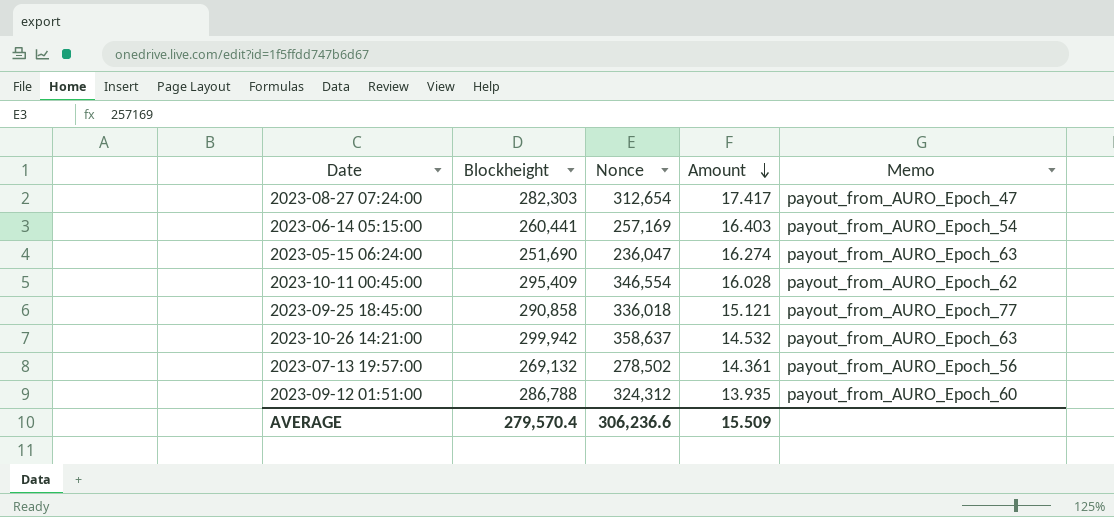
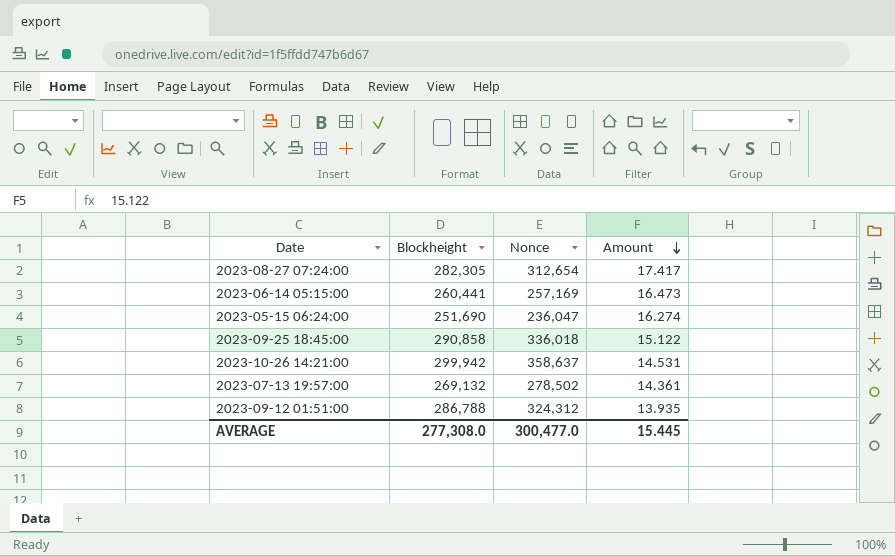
column Memo | position: 5 -> none
row 2023-10-11 00:45:00: 295,409 | 346,554 | 16.028 | payout_from_AURO_Epoch_62 -> none
2023-08-27 07:24:00 | Blockheight: 282,303 -> 282,305
2023-06-14 05:15:00 | Amount: 16.403 -> 16.473
2023-09-25 18:45:00 | Amount: 15.121 -> 15.122
2023-10-26 14:21:00 | Amount: 14.532 -> 14.531
AVERAGE | Blockheight: 279,570.4 -> 277,308.0
AVERAGE | Nonce: 306,236.6 -> 300,477.0
AVERAGE | Amount: 15.509 -> 15.445

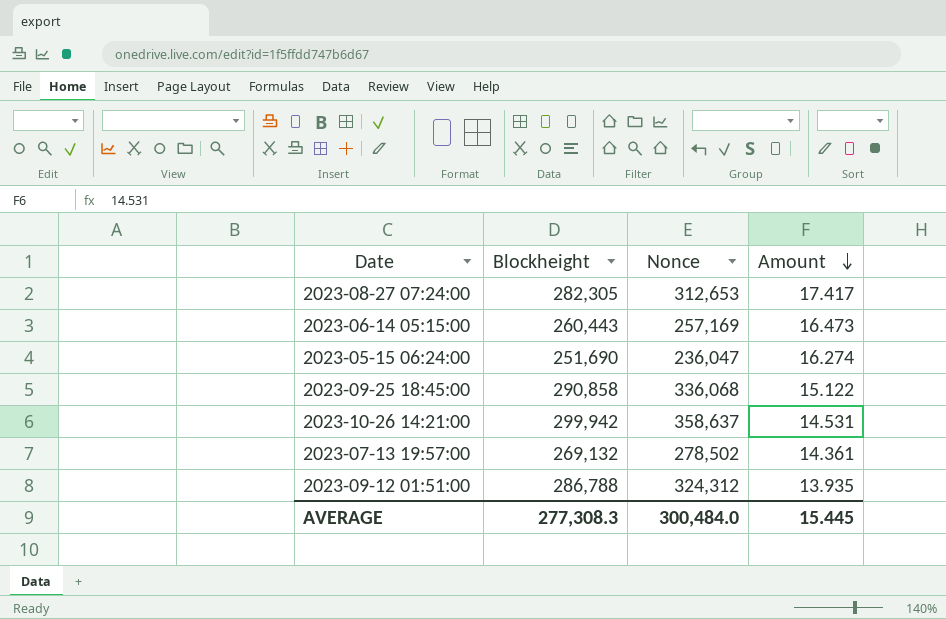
2023-08-27 07:24:00 | Nonce: 312,654 -> 312,653
2023-06-14 05:15:00 | Blockheight: 260,441 -> 260,443
2023-09-25 18:45:00 | Nonce: 336,018 -> 336,068
AVERAGE | Blockheight: 277,308.0 -> 277,308.3
AVERAGE | Nonce: 300,477.0 -> 300,484.0

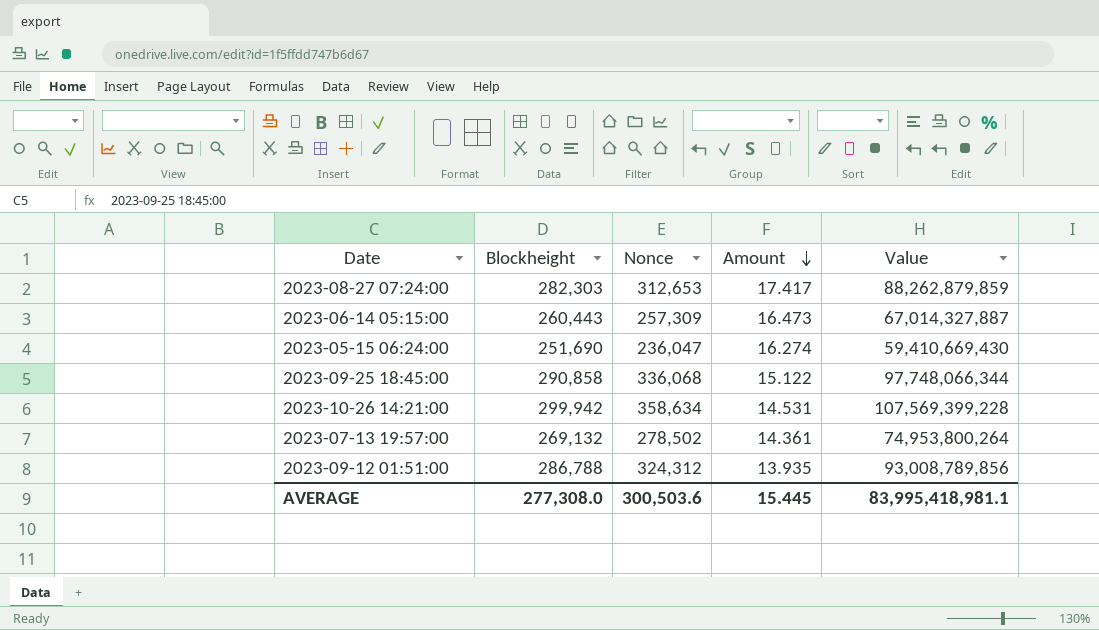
column Value | formula: none -> [Blockheight] * [Nonce]
2023-08-27 07:24:00 | Blockheight: 282,305 -> 282,303
2023-06-14 05:15:00 | Nonce: 257,169 -> 257,309
2023-10-26 14:21:00 | Nonce: 358,637 -> 358,634
AVERAGE | Blockheight: 277,308.3 -> 277,308.0
AVERAGE | Nonce: 300,484.0 -> 300,503.6

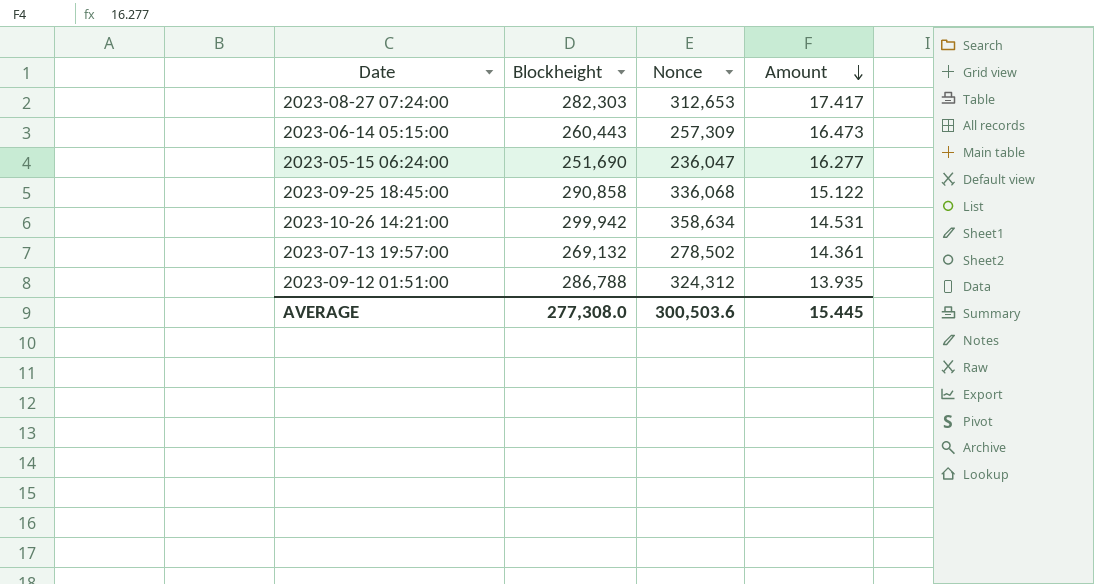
column Value | formula: [Blockheight] * [Nonce] -> none
2023-05-15 06:24:00 | Amount: 16.274 -> 16.277

